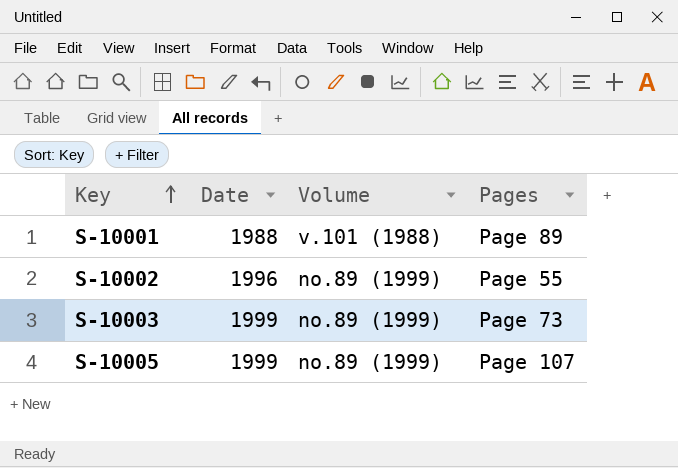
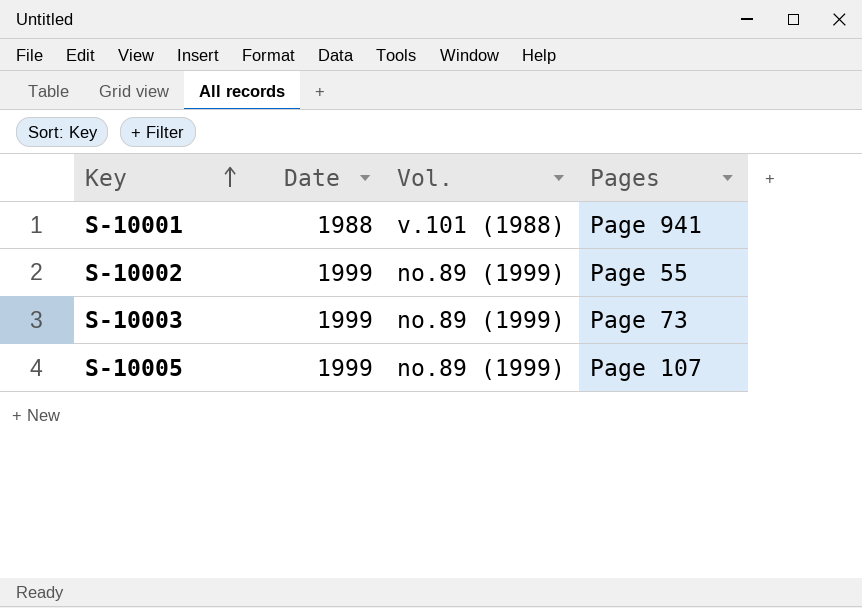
column name: Volume -> Vol.
S-10001 | Pages: Page 89 -> Page 941
S-10002 | Date: 1996 -> 1999

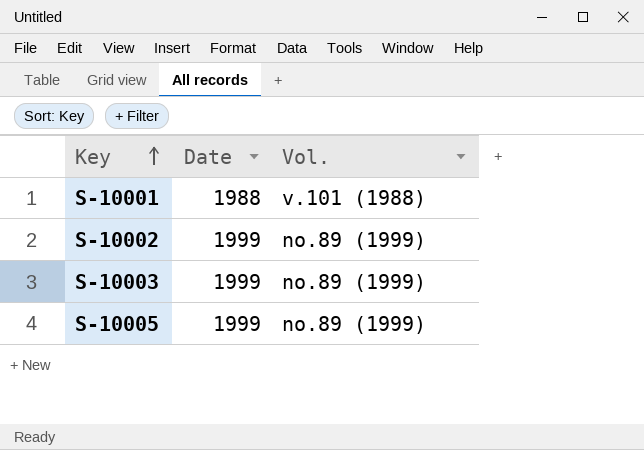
column Pages | position: 4 -> none

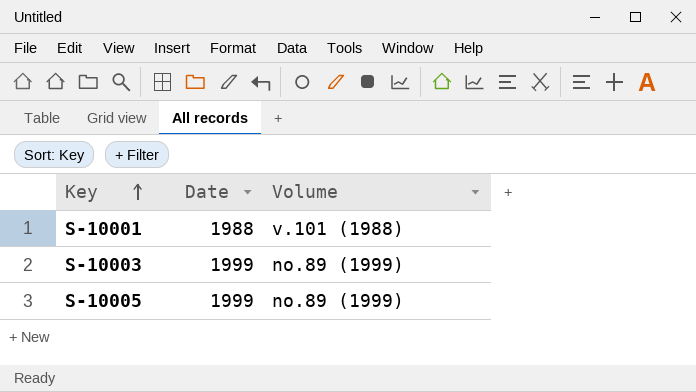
column name: Vol. -> Volume
row S-10002: 1999 | no.89 (1999) -> none

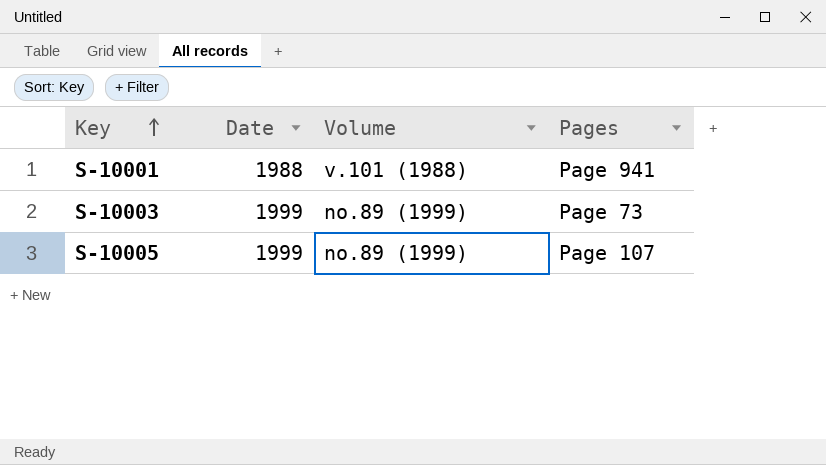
column Pages | position: none -> 4

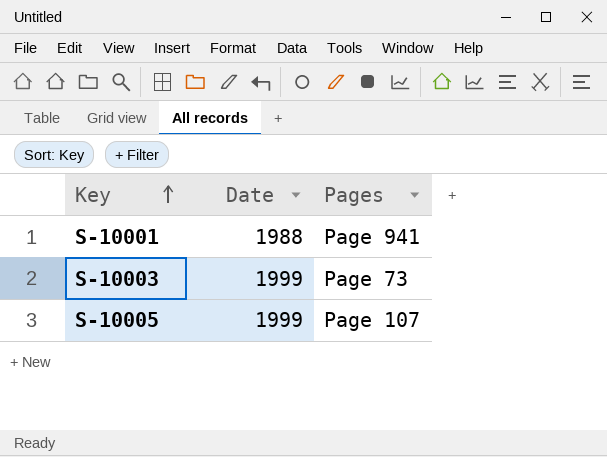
column Volume | position: 3 -> none

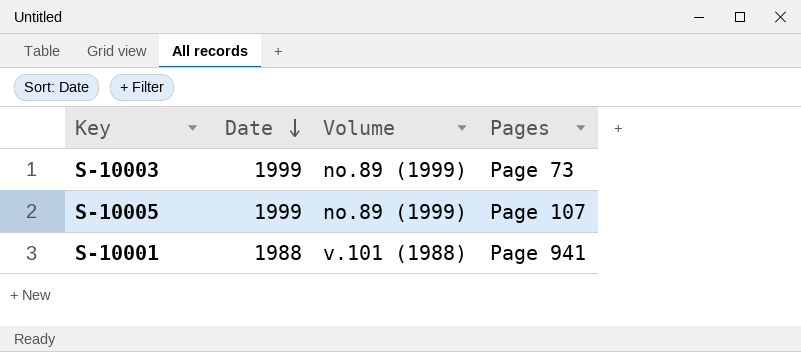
row order: Key ascending -> Date descending
column Volume | position: none -> 3

